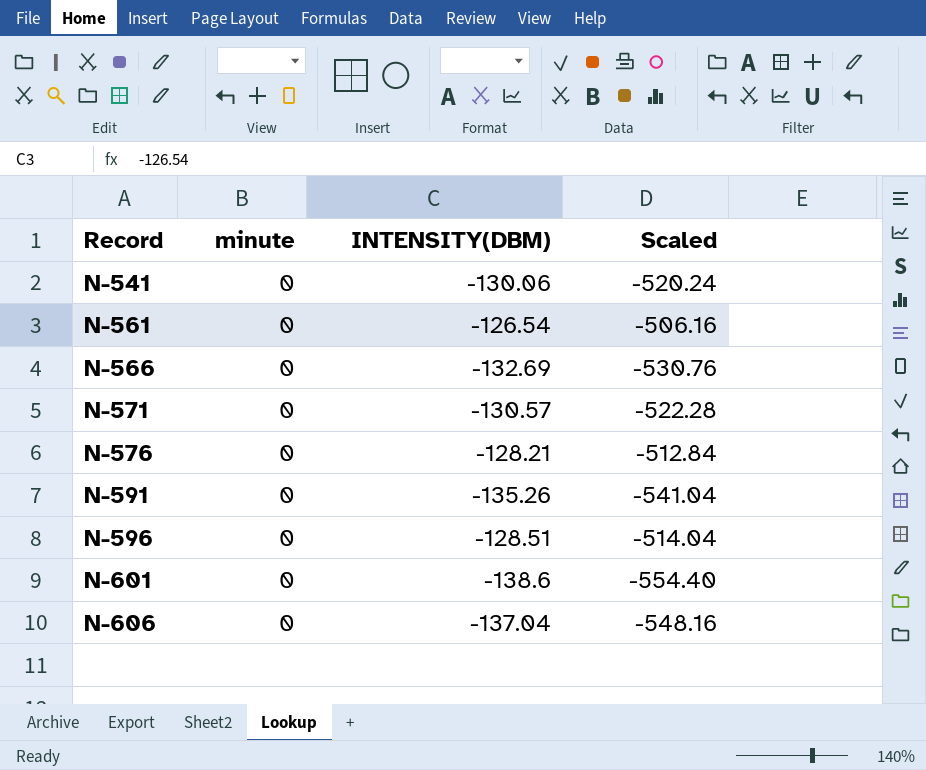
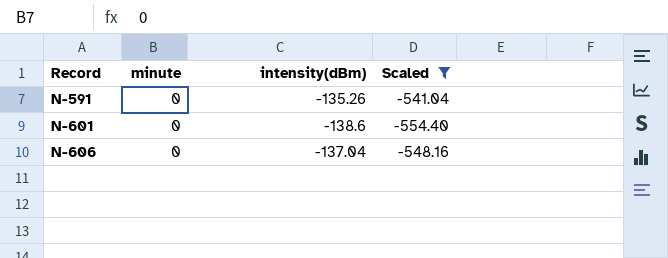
filter: none -> Scaled <= -541.04
column name: INTENSITY(DBM) -> intensity(dBm)

